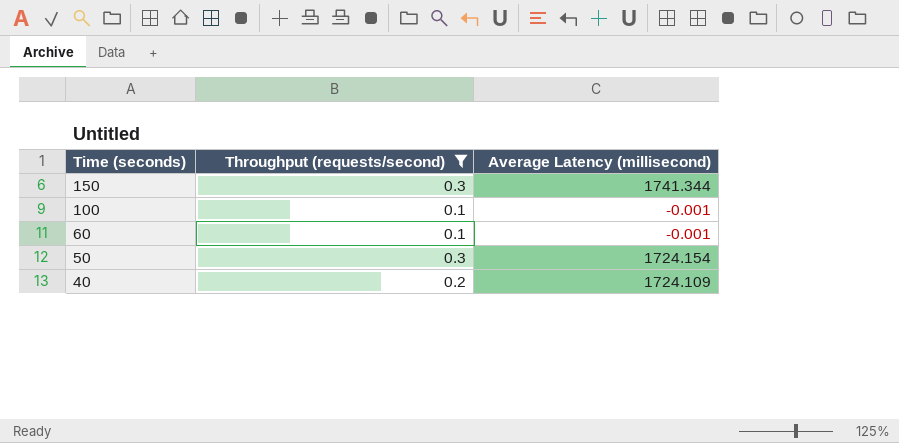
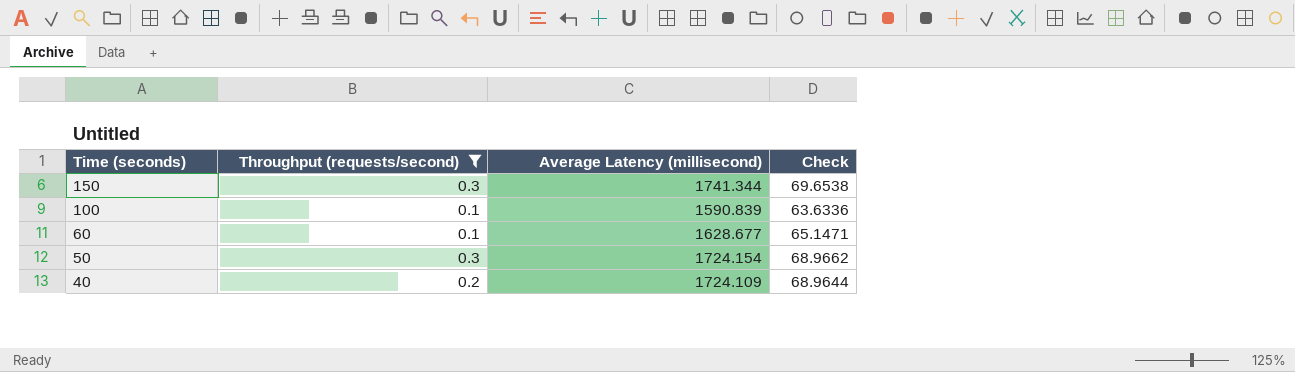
column Check | formula: none -> [Average Latency (millisecond)] * 0.04
100 | Average Latency (millisecond): -0.001 -> 1590.839
60 | Average Latency (millisecond): -0.001 -> 1628.677

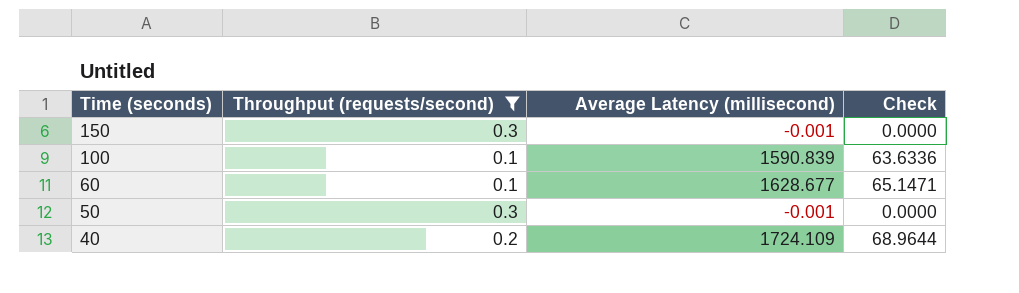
150 | Average Latency (millisecond): 1741.344 -> -0.001
150 | Check: 69.6538 -> 0.0000
50 | Average Latency (millisecond): 1724.154 -> -0.001
50 | Check: 68.9662 -> 0.0000

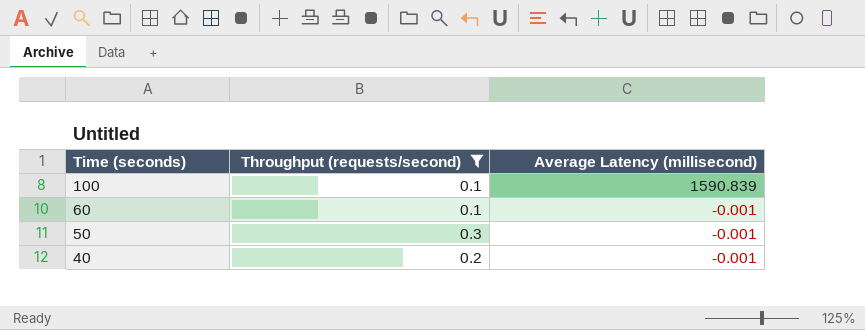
column Check | formula: [Average Latency (millisecond)] * 0.04 -> none
row 150: 0.3 | -0.001 | 0.0000 -> none
60 | Average Latency (millisecond): 1628.677 -> -0.001
40 | Average Latency (millisecond): 1724.109 -> -0.001

